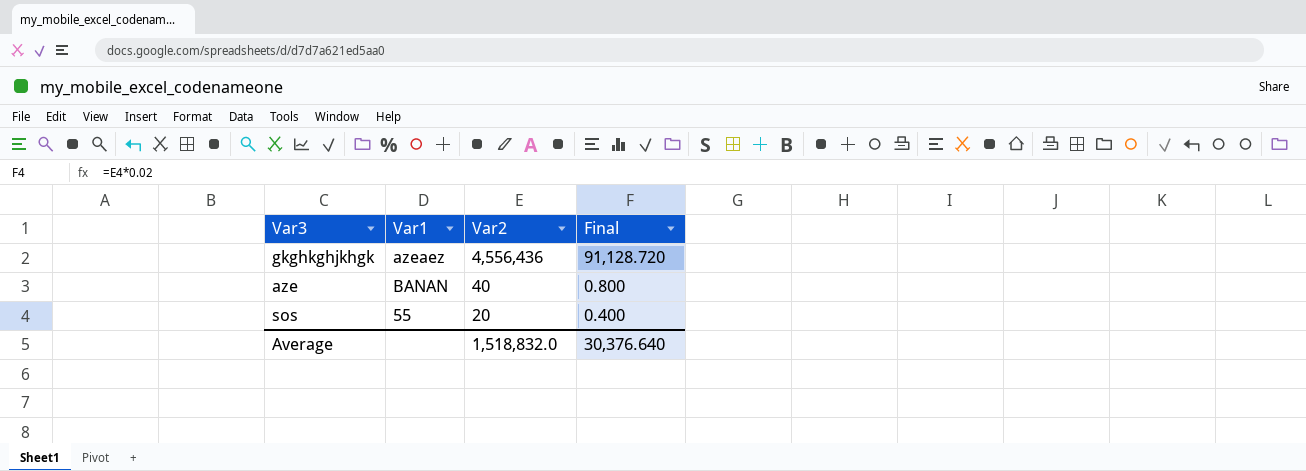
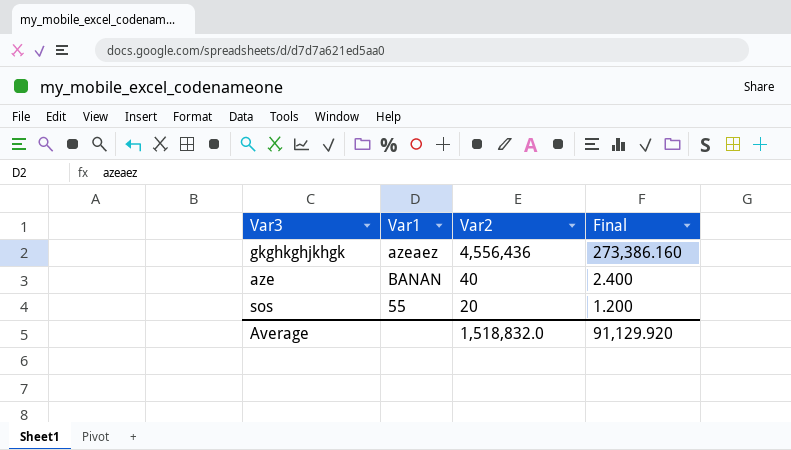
column Final | formula: [Var2] * 0.02 -> [Var2] * 0.06
Average | Final: 30,376.640 -> 91,129.920

